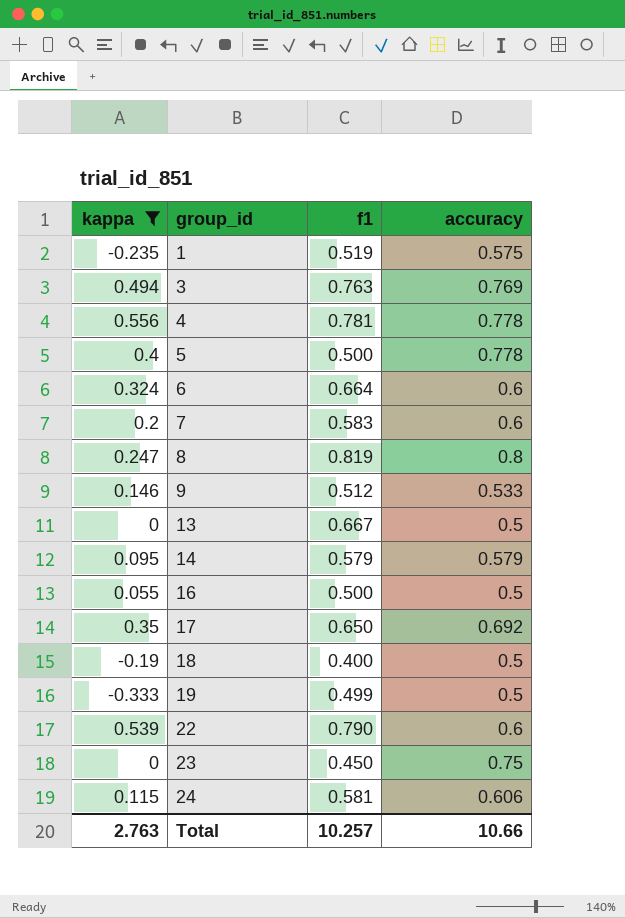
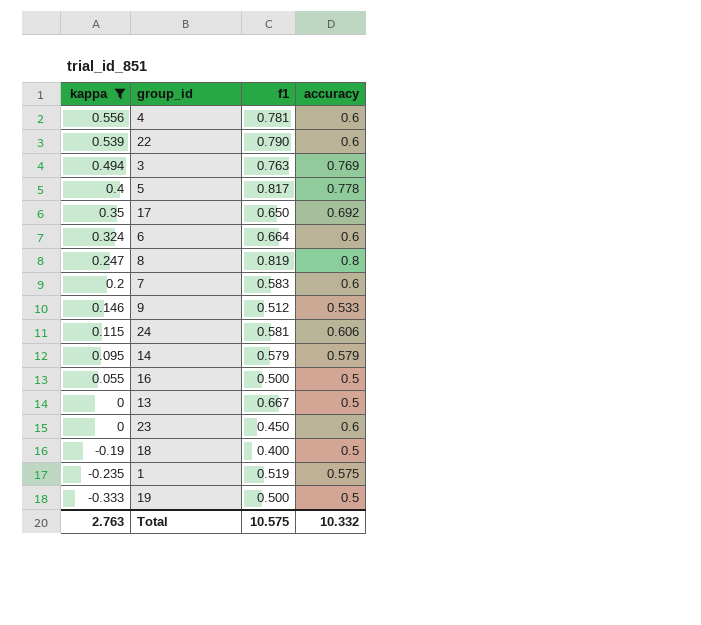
row order: group_id ascending -> kappa descending
4 | accuracy: 0.778 -> 0.6
5 | f1: 0.500 -> 0.817
23 | accuracy: 0.75 -> 0.6
19 | f1: 0.499 -> 0.500
Total | f1: 10.257 -> 10.575
Total | accuracy: 10.66 -> 10.332

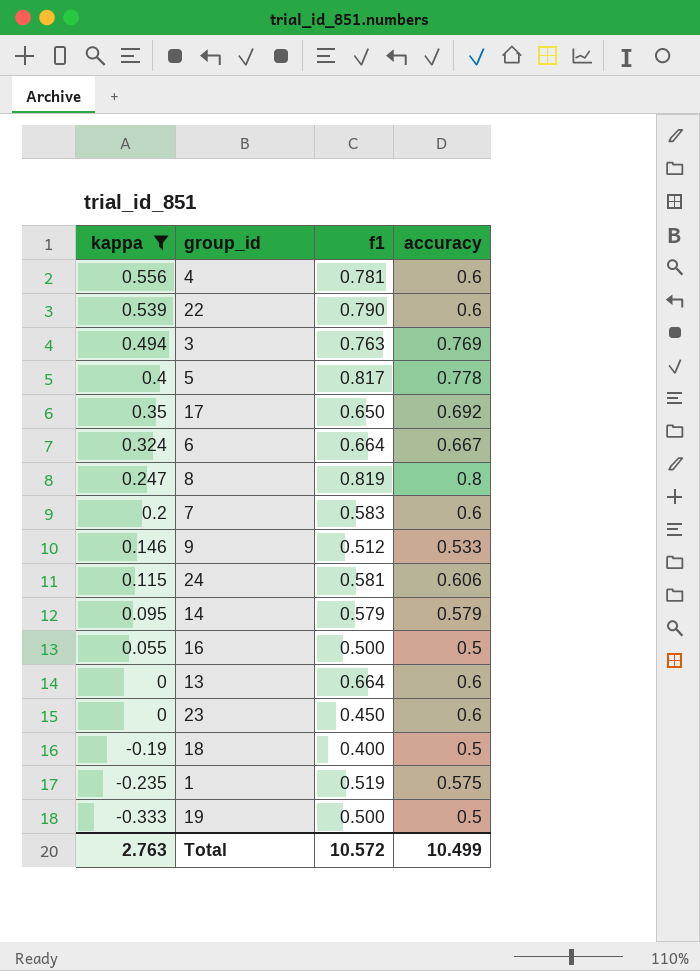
6 | accuracy: 0.6 -> 0.667
13 | f1: 0.667 -> 0.664
13 | accuracy: 0.5 -> 0.6
Total | f1: 10.575 -> 10.572
Total | accuracy: 10.332 -> 10.499

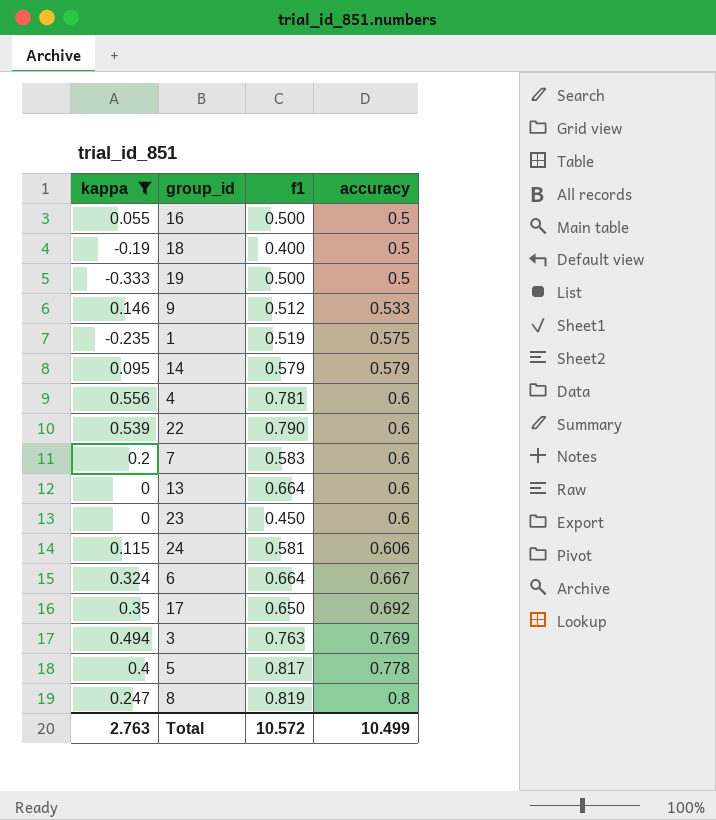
row order: kappa descending -> accuracy ascending

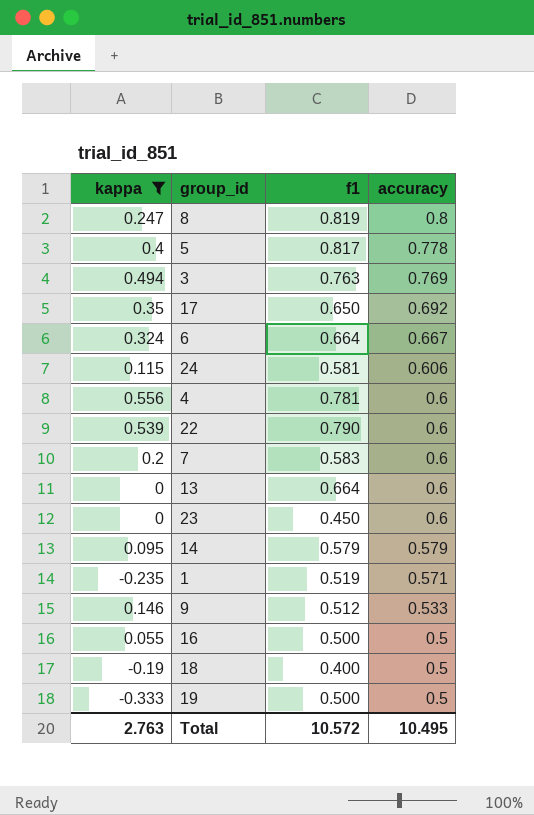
row order: accuracy ascending -> accuracy descending
1 | accuracy: 0.575 -> 0.571
Total | accuracy: 10.499 -> 10.495

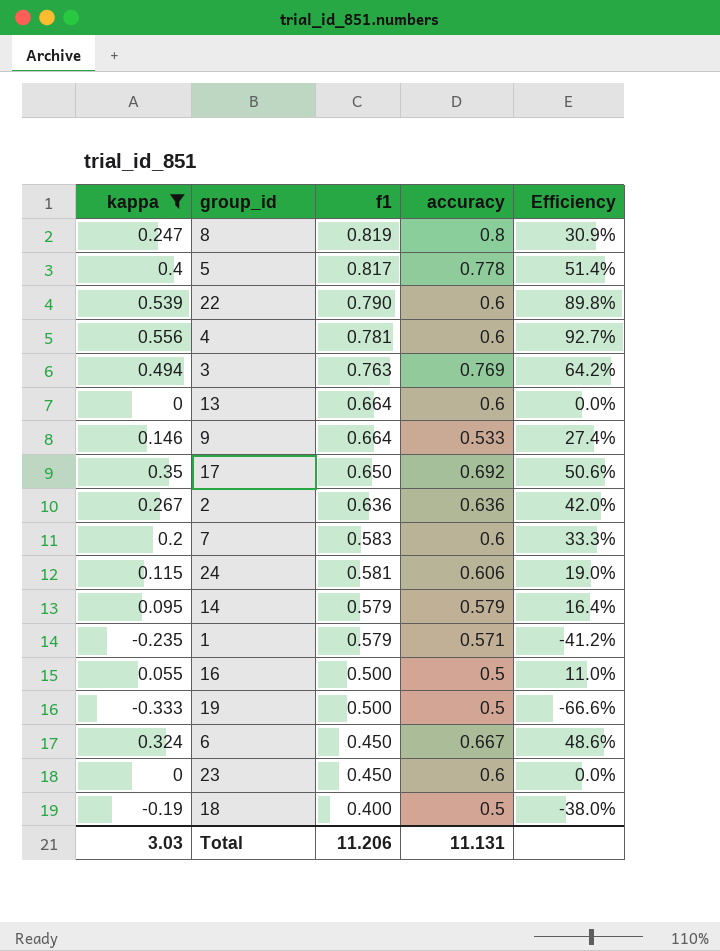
row order: accuracy descending -> f1 descending
column Efficiency | formula: none -> [kappa] / [accuracy]
9 | f1: 0.512 -> 0.664
row 2: none -> 0.267 | 0.636 | 0.636 | 42.0%
1 | f1: 0.519 -> 0.579
6 | f1: 0.664 -> 0.450
Total | kappa: 2.763 -> 3.03
Total | f1: 10.572 -> 11.206
Total | accuracy: 10.495 -> 11.131

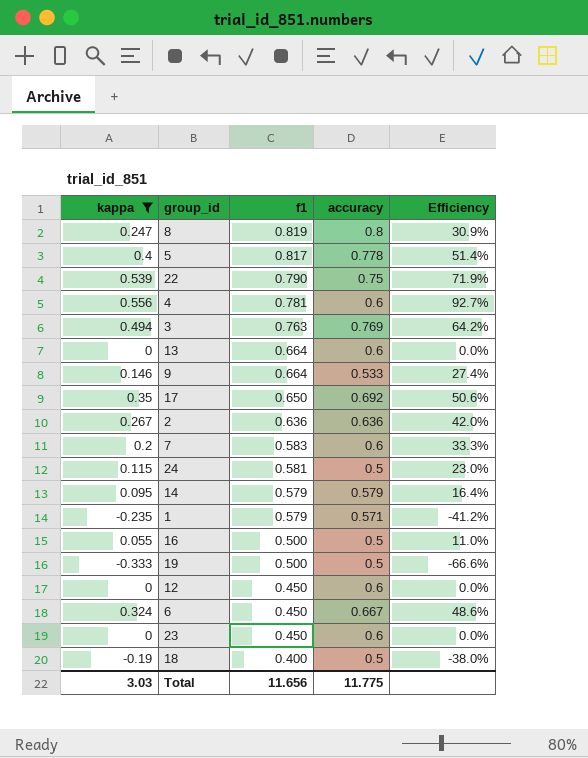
22 | accuracy: 0.6 -> 0.75
22 | Efficiency: 89.8% -> 71.9%
24 | accuracy: 0.606 -> 0.5
24 | Efficiency: 19.0% -> 23.0%
row 12: none -> 0 | 0.450 | 0.6 | 0.0%
Total | f1: 11.206 -> 11.656
Total | accuracy: 11.131 -> 11.775

